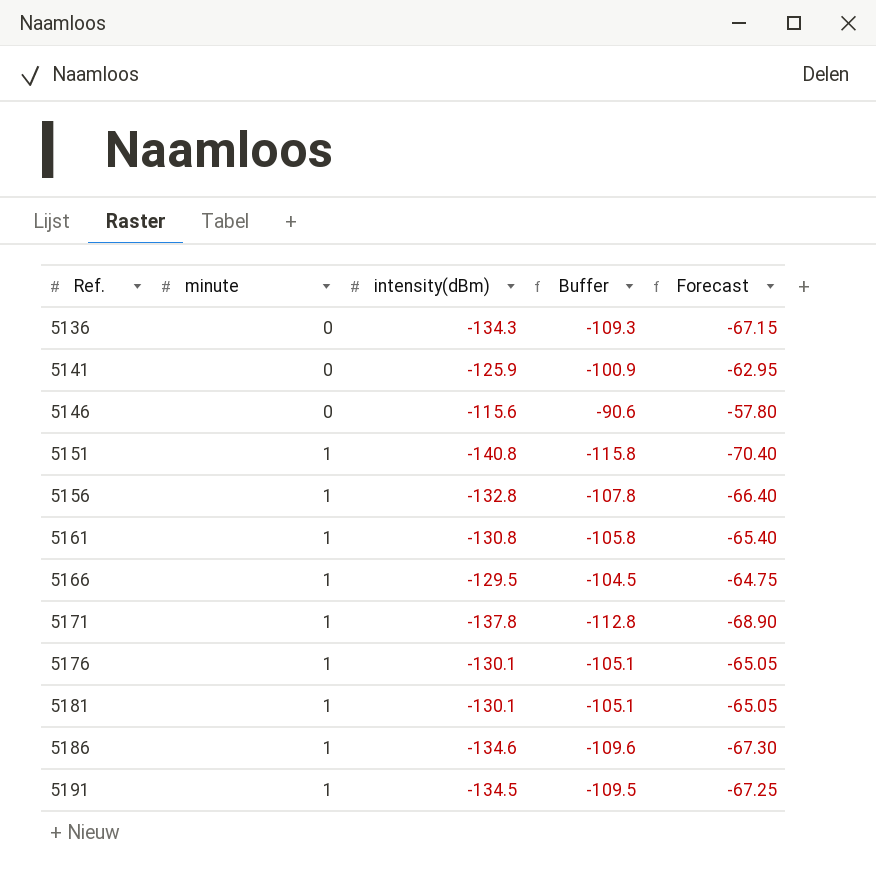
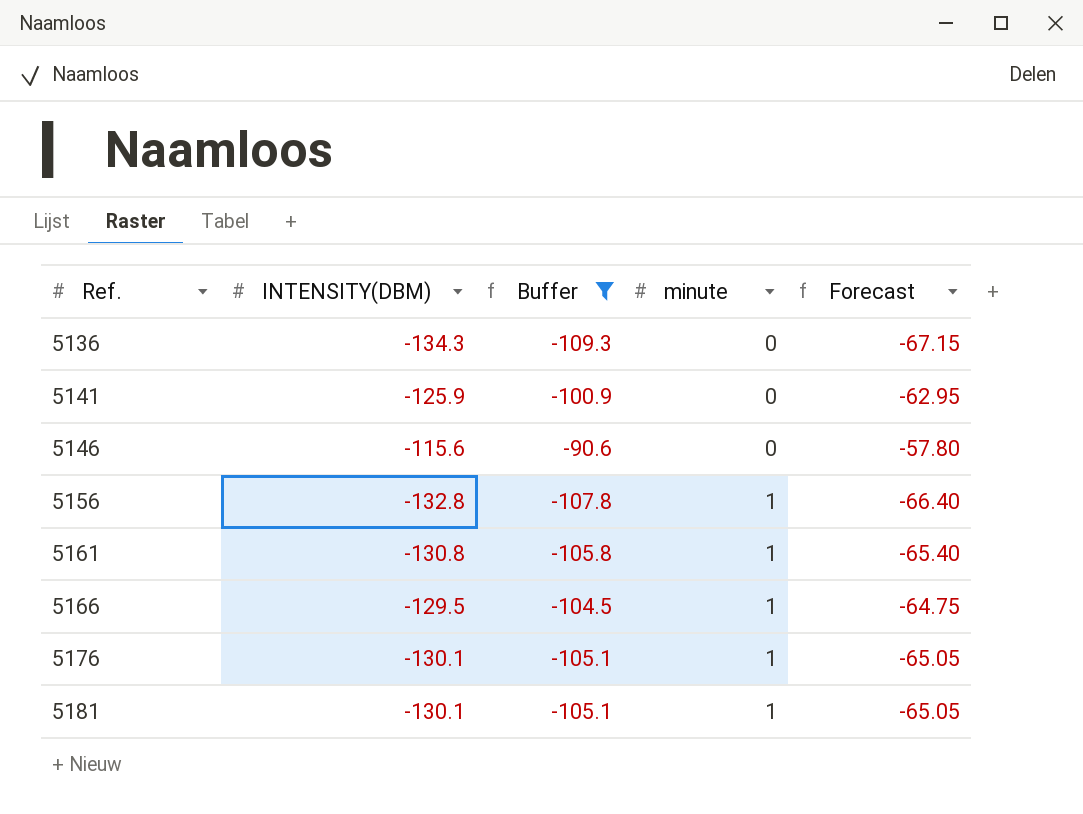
filter: none -> Buffer >= -109.3
column name: intensity(dBm) -> INTENSITY(DBM)
column minute | position: 2 -> 4

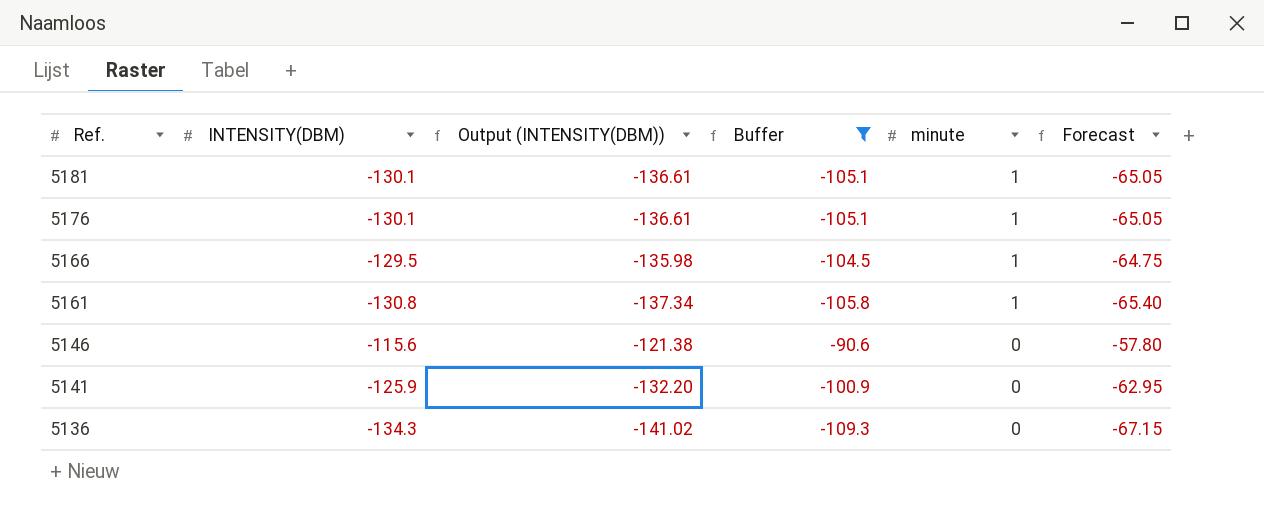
row order: Ref. ascending -> Ref. descending
column Output (INTENSITY(DBM)) | formula: none -> [INTENSITY(DBM)] * 1.05
row 5156: -132.8 | -107.8 | 1 | -66.40 -> none

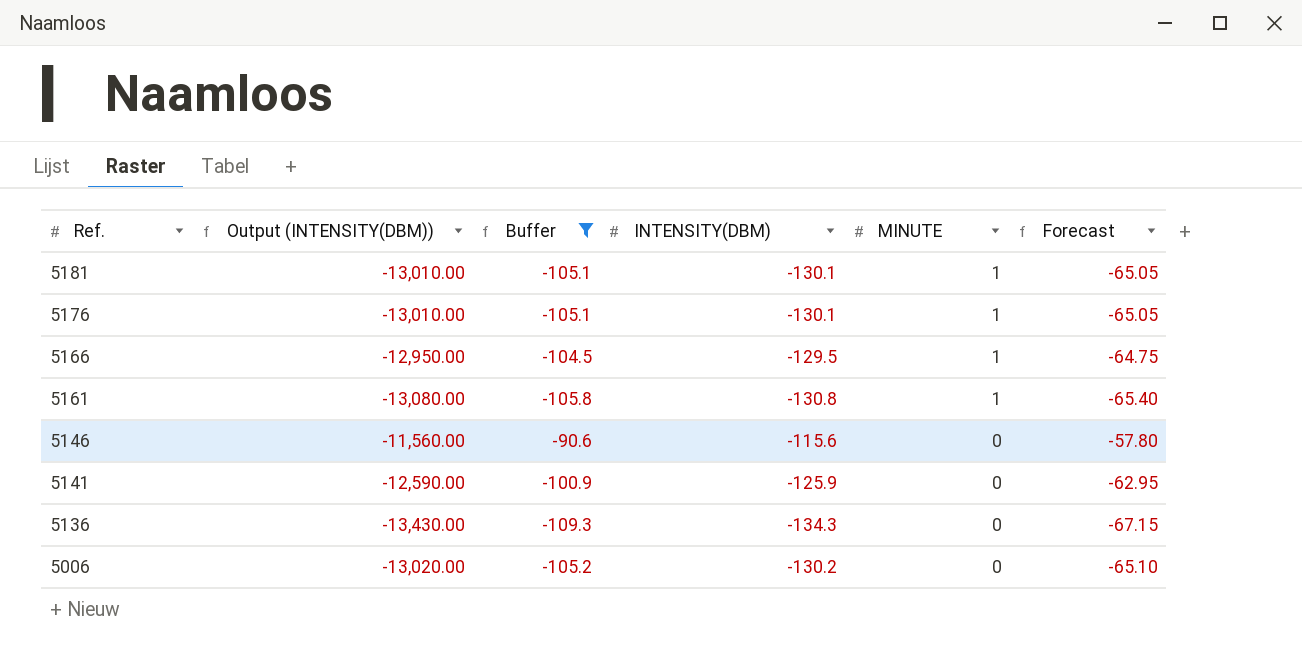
column Output (INTENSITY(DBM)) | formula: [INTENSITY(DBM)] * 1.05 -> [INTENSITY(DBM)] * 100
column INTENSITY(DBM) | position: 2 -> 4
column name: minute -> MINUTE
row 5006: none -> -13,020.00 | -105.2 | -130.2 | 0 | -65.10

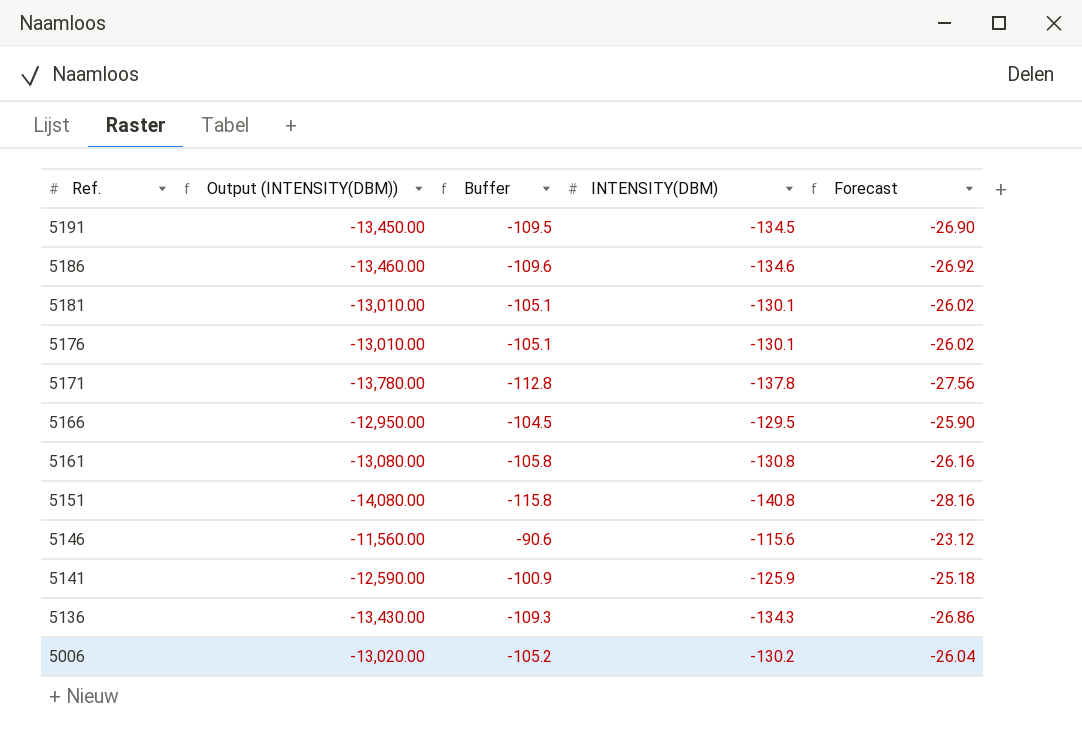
filter: Buffer >= -109.3 -> none
column MINUTE | position: 5 -> none
column Forecast | formula: [INTENSITY(DBM)] * 0.5 -> [INTENSITY(DBM)] * 0.2

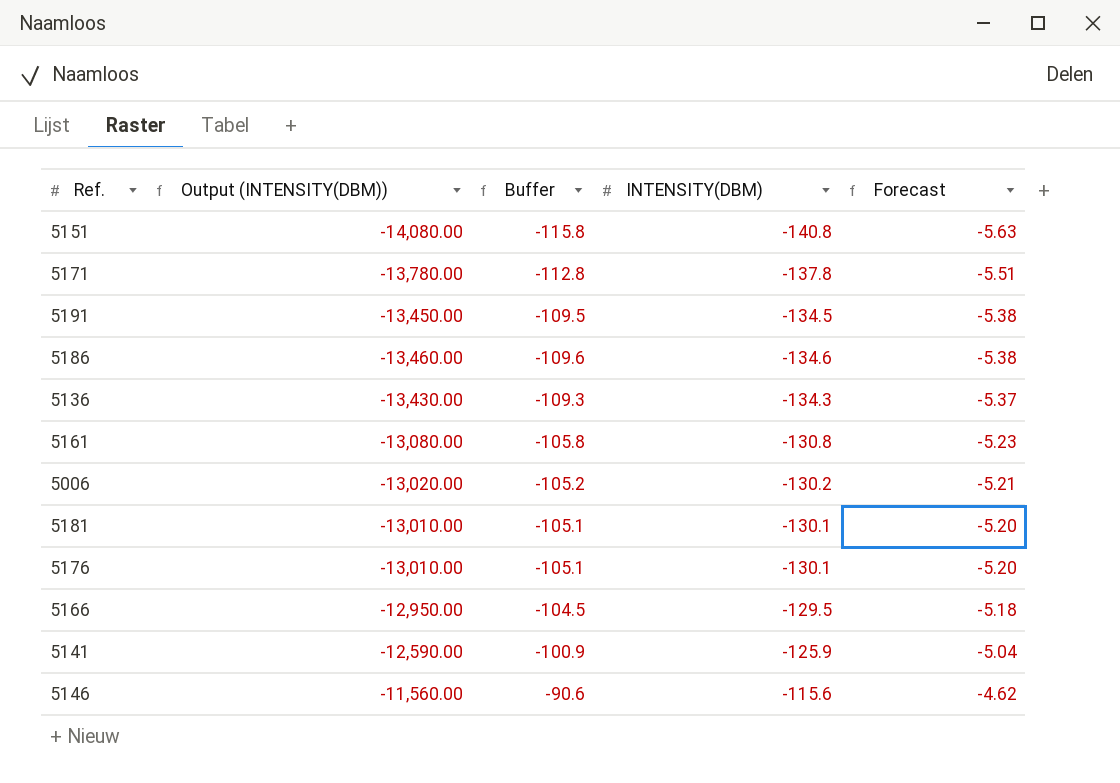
row order: Ref. descending -> Forecast ascending
column Forecast | formula: [INTENSITY(DBM)] * 0.2 -> [INTENSITY(DBM)] * 0.04

